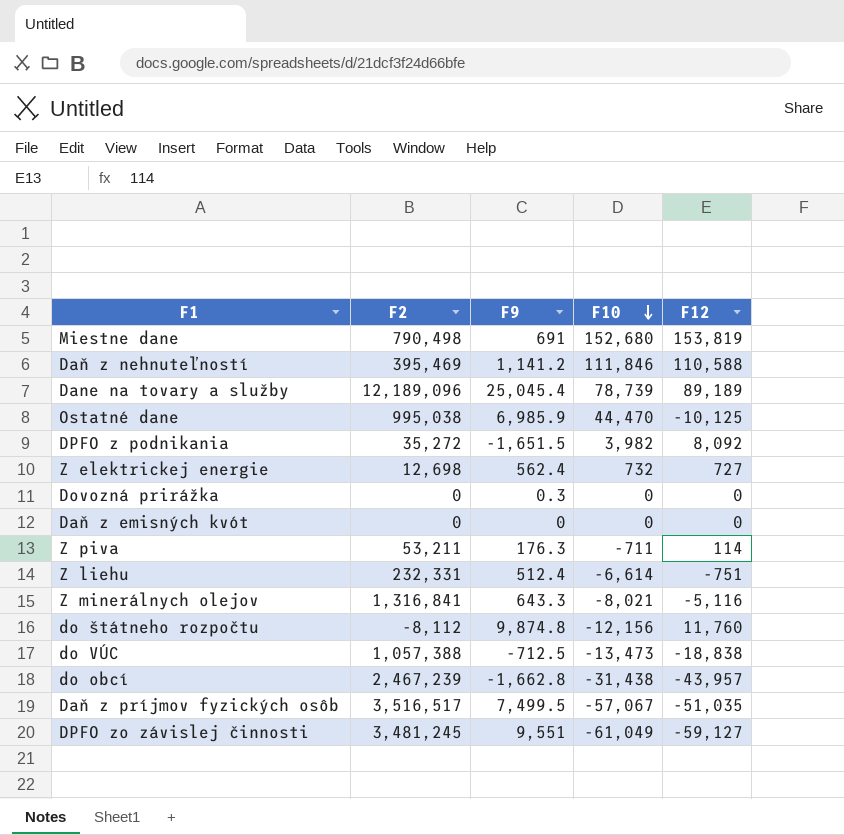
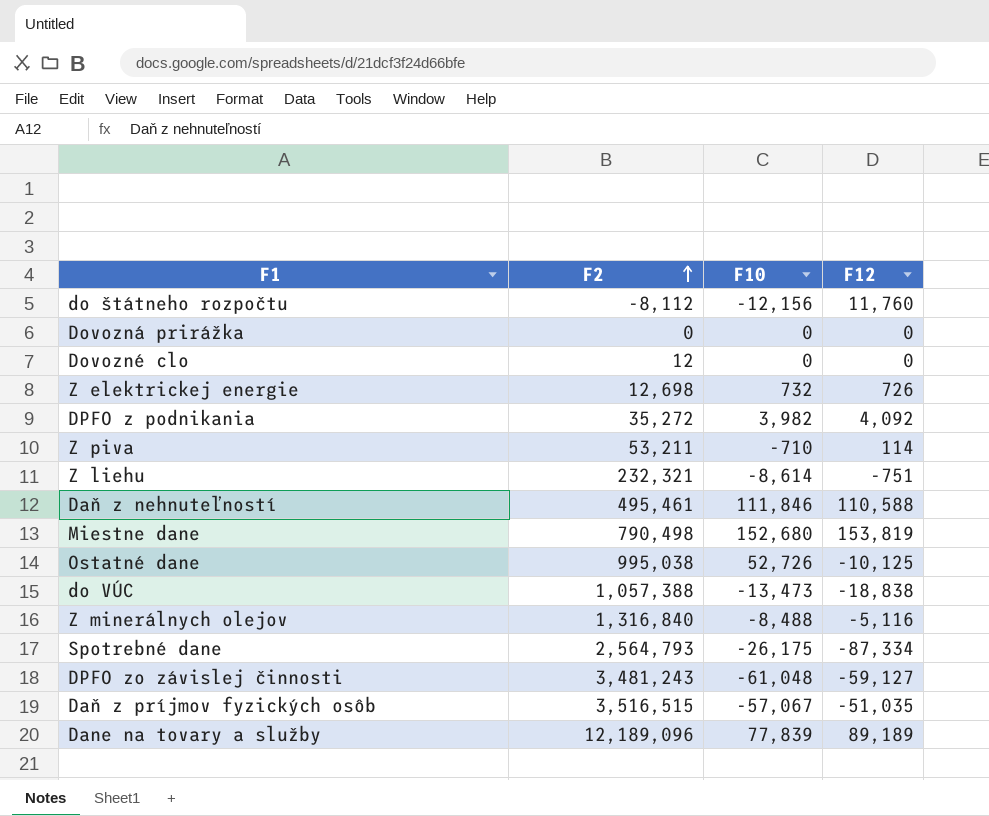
row order: F10 descending -> F2 ascending
column F9 | position: 3 -> none
row Daň z emisných kvót: 0 | 0 | 0 | 0 -> none
row do obcí: 2,467,239 | -1,662.8 | -31,438 | -43,957 -> none
row Dovozné clo: none -> 12 | 0 | 0
Z elektrickej energie | F12: 727 -> 726
DPFO z podnikania | F12: 8,092 -> 4,092
Z piva | F10: -711 -> -710
Z liehu | F2: 232,331 -> 232,321
Z liehu | F10: -6,614 -> -8,614
Daň z nehnuteľností | F2: 395,469 -> 495,461
Ostatné dane | F10: 44,470 -> 52,726
Z minerálnych olejov | F2: 1,316,841 -> 1,316,840
Z minerálnych olejov | F10: -8,021 -> -8,488
row Spotrebné dane: none -> 2,564,793 | -26,175 | -87,334
DPFO zo závislej činnosti | F2: 3,481,245 -> 3,481,243
DPFO zo závislej činnosti | F10: -61,049 -> -61,048
Daň z príjmov fyzických osôb | F2: 3,516,517 -> 3,516,515
Dane na tovary a služby | F10: 78,739 -> 77,839

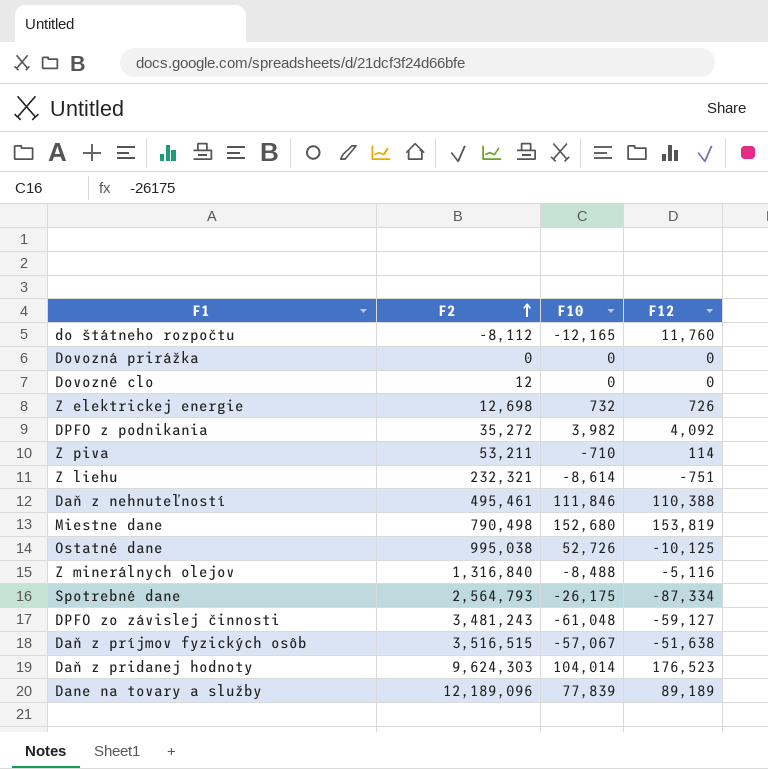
row do VÚC: 1,057,388 | -13,473 | -18,838 -> none
do štátneho rozpočtu | F10: -12,156 -> -12,165
Daň z nehnuteľností | F12: 110,588 -> 110,388
Daň z príjmov fyzických osôb | F12: -51,035 -> -51,638
row Daň z pridanej hodnoty: none -> 9,624,303 | 104,014 | 176,523

